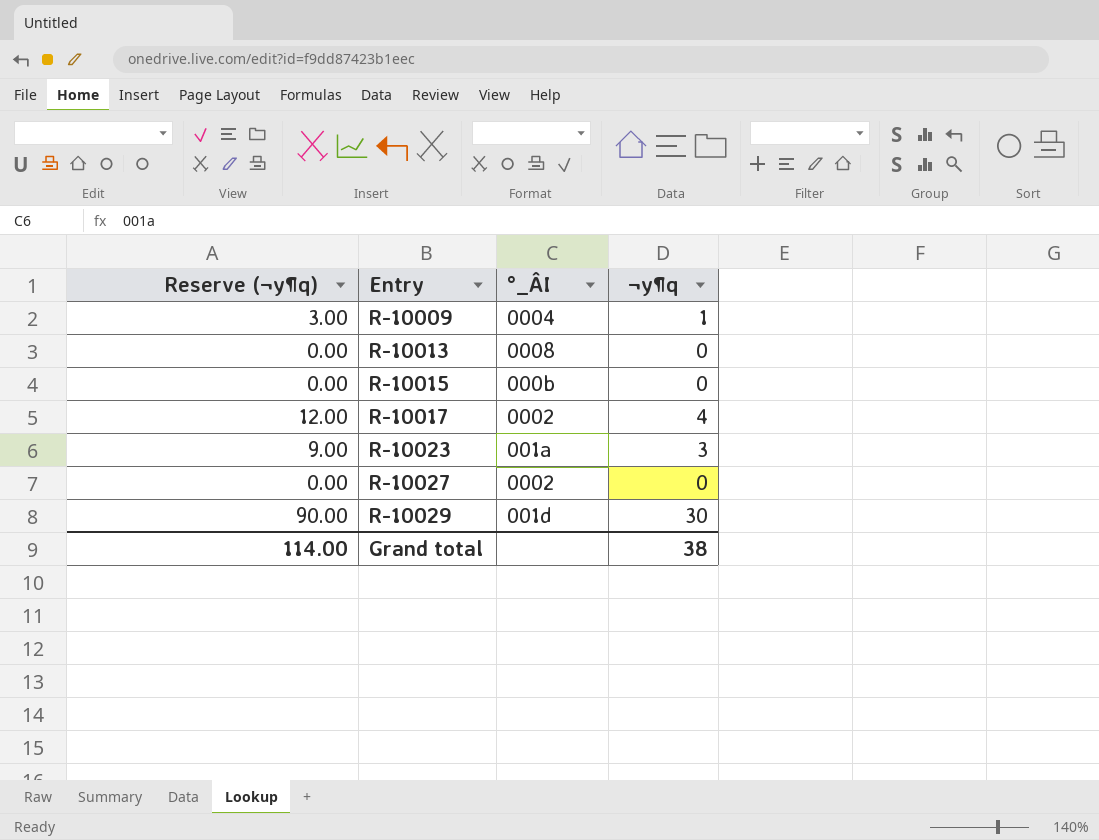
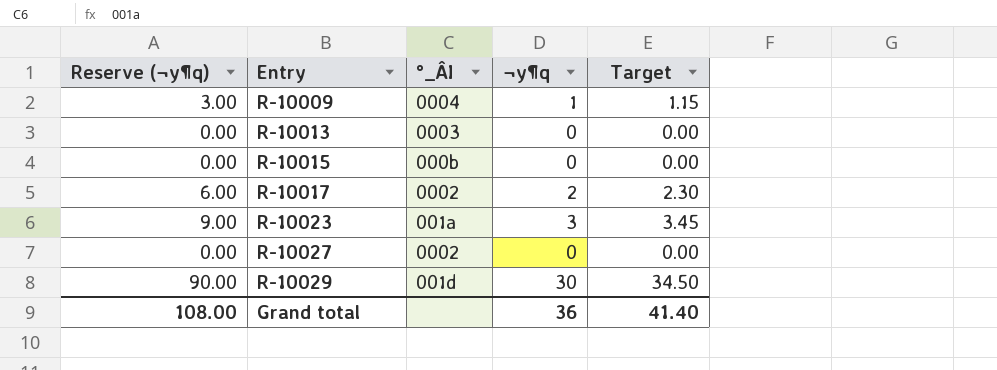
column Target | formula: none -> [¬y¶q] * 1.15
R-10013 | °_ÂI: 0008 -> 0003
R-10017 | Reserve (¬y¶q): 12.00 -> 6.00
R-10017 | ¬y¶q: 4 -> 2
Grand total | Reserve (¬y¶q): 114.00 -> 108.00
Grand total | ¬y¶q: 38 -> 36

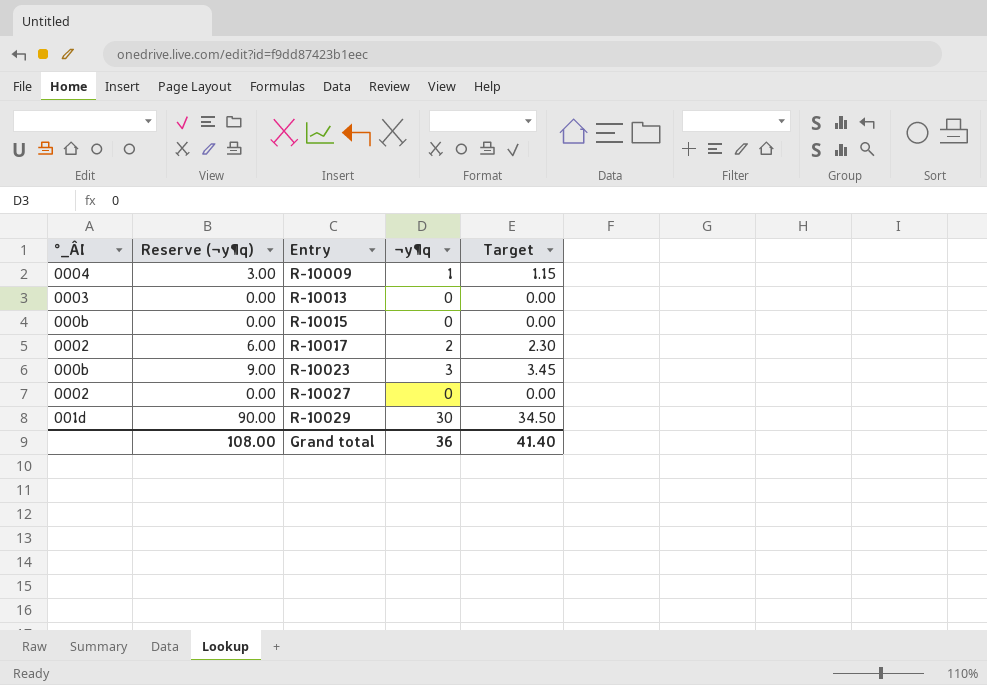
column °_ÂI | position: 3 -> 1
R-10023 | °_ÂI: 001a -> 000b

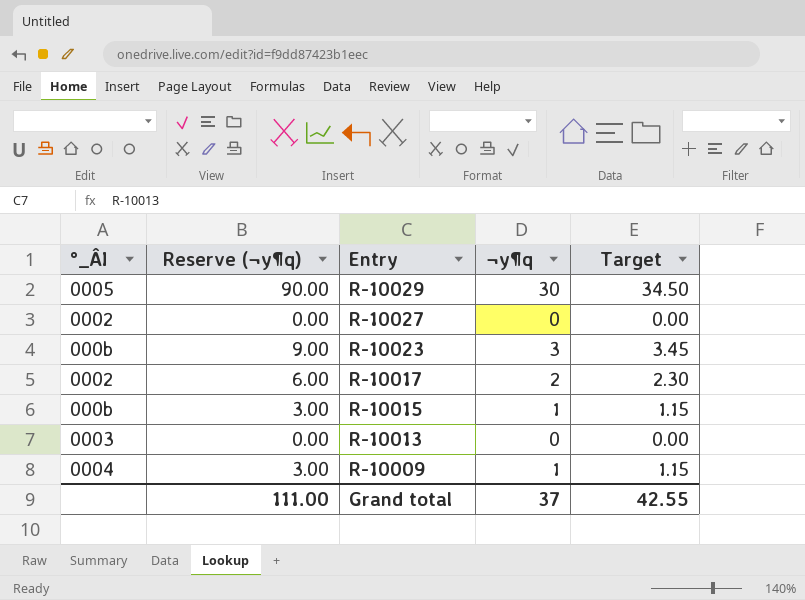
row order: Entry ascending -> Entry descending
R-10029 | °_ÂI: 001d -> 0005
R-10015 | Reserve (¬y¶q): 0.00 -> 3.00
R-10015 | ¬y¶q: 0 -> 1
R-10015 | Target: 0.00 -> 1.15
Grand total | Reserve (¬y¶q): 108.00 -> 111.00
Grand total | ¬y¶q: 36 -> 37
Grand total | Target: 41.40 -> 42.55

